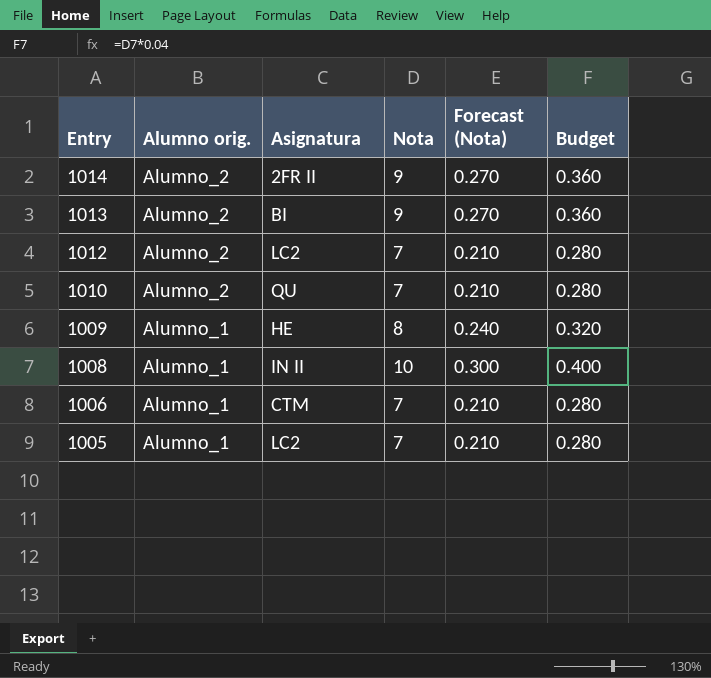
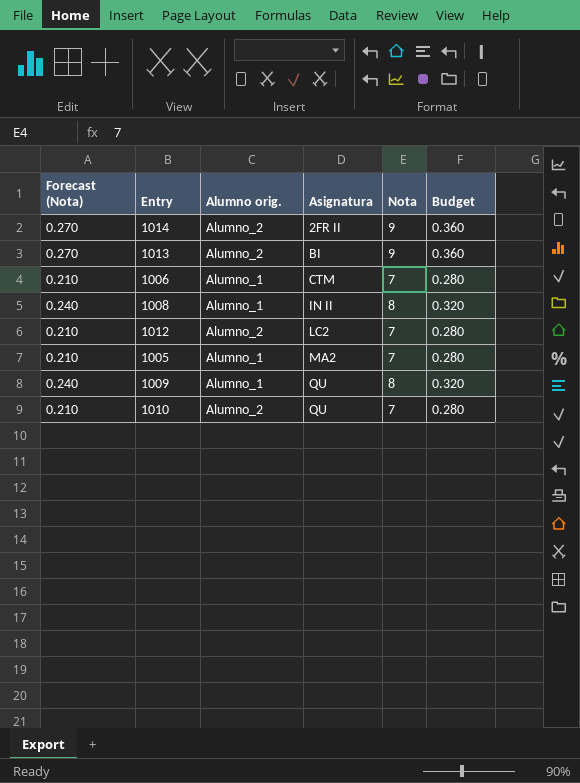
row order: Entry descending -> Asignatura ascending
column Forecast (Nota) | position: 5 -> 1
1008 | Forecast (Nota): 0.300 -> 0.240
1008 | Nota: 10 -> 8
1008 | Budget: 0.400 -> 0.320
1005 | Asignatura: LC2 -> MA2
1009 | Asignatura: HE -> QU

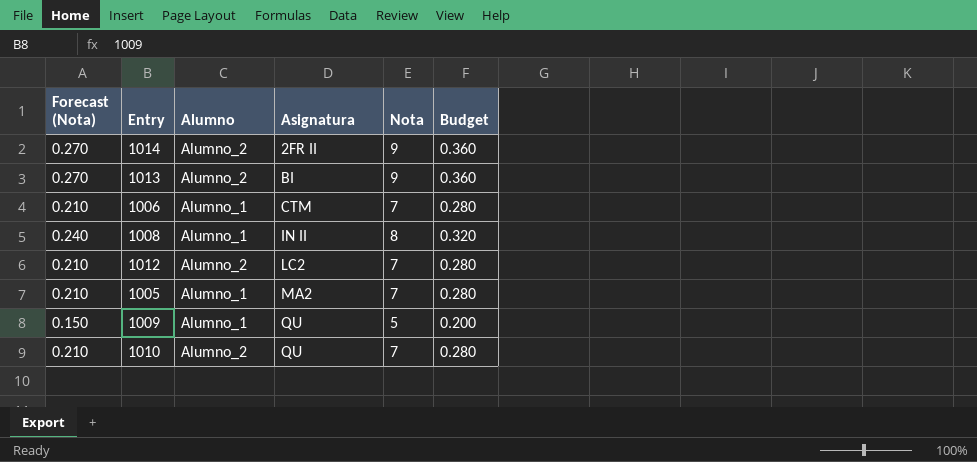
column name: Alumno orig. -> Alumno
1009 | Forecast (Nota): 0.240 -> 0.150
1009 | Nota: 8 -> 5
1009 | Budget: 0.320 -> 0.200

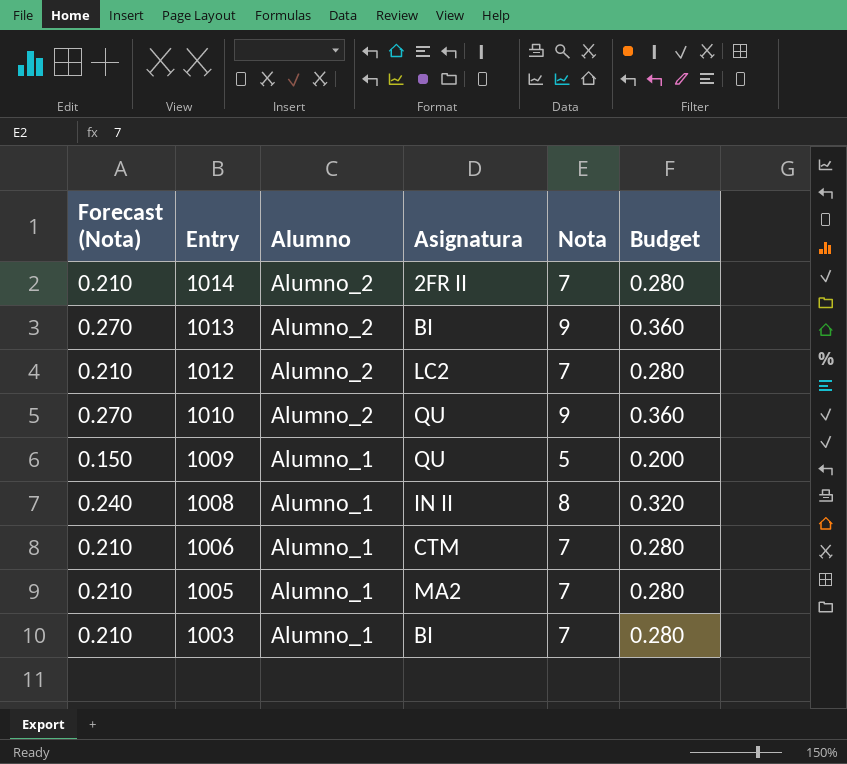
row order: Asignatura ascending -> Entry descending
1014 | Forecast (Nota): 0.270 -> 0.210
1014 | Nota: 9 -> 7
1014 | Budget: 0.360 -> 0.280
1010 | Forecast (Nota): 0.210 -> 0.270
1010 | Nota: 7 -> 9
1010 | Budget: 0.280 -> 0.360
row 1003: none -> 0.210 | Alumno_1 | BI | 7 | 0.280

